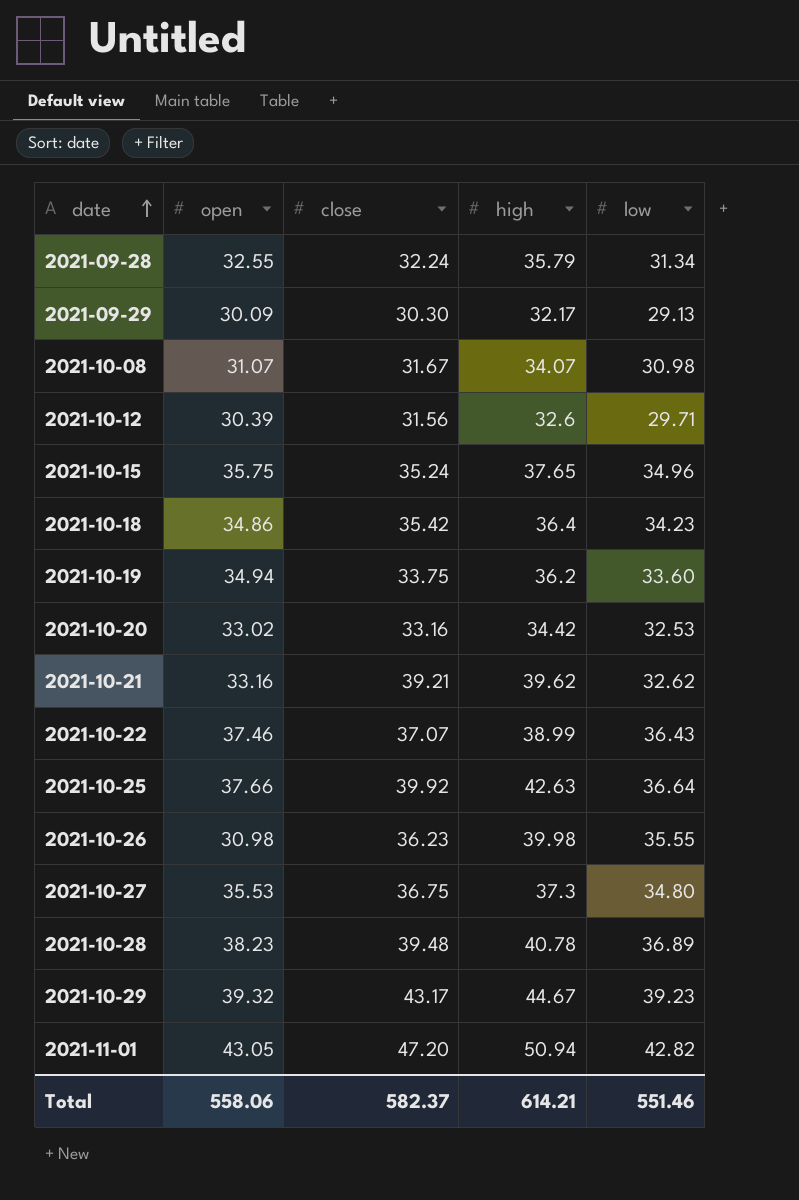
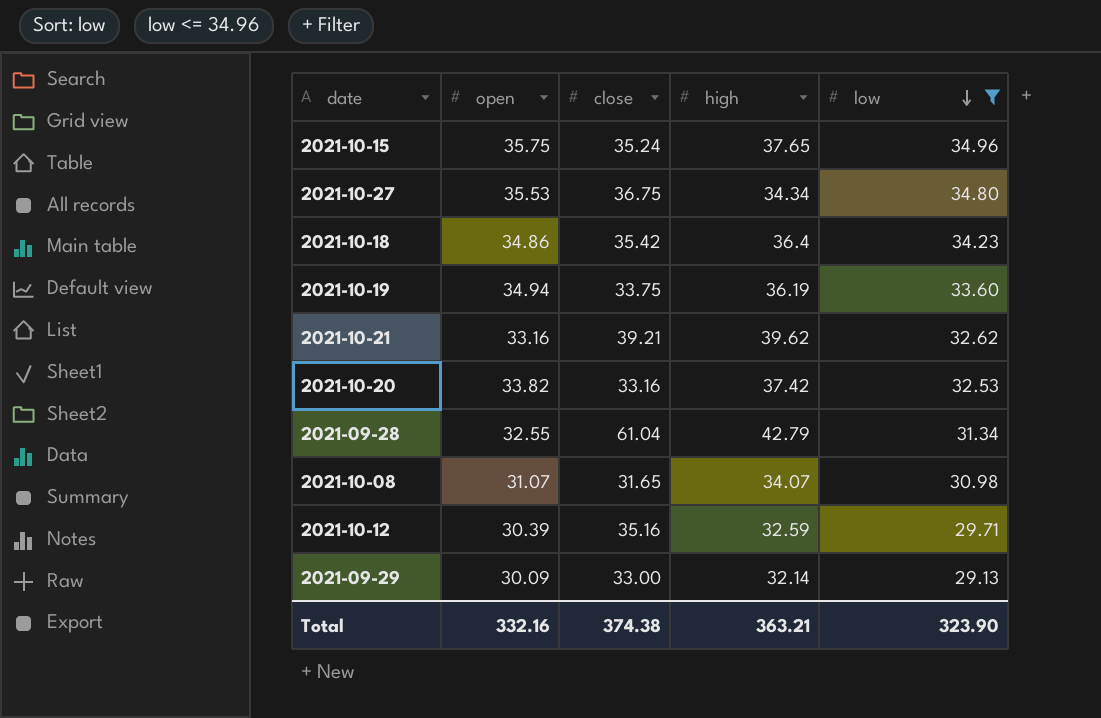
filter: none -> low <= 34.96
row order: date ascending -> low descending
2021-10-27 | high: 37.3 -> 34.34
2021-10-19 | high: 36.2 -> 36.19
2021-10-20 | open: 33.02 -> 33.82
2021-10-20 | high: 34.42 -> 37.42
2021-09-28 | close: 32.24 -> 61.04
2021-09-28 | high: 35.79 -> 42.79
2021-10-08 | close: 31.67 -> 31.65
2021-10-12 | close: 31.56 -> 35.16
2021-10-12 | high: 32.6 -> 32.59
2021-09-29 | close: 30.30 -> 33.00
2021-09-29 | high: 32.17 -> 32.14
Total | open: 558.06 -> 332.16
Total | close: 582.37 -> 374.38
Total | high: 614.21 -> 363.21
Total | low: 551.46 -> 323.90

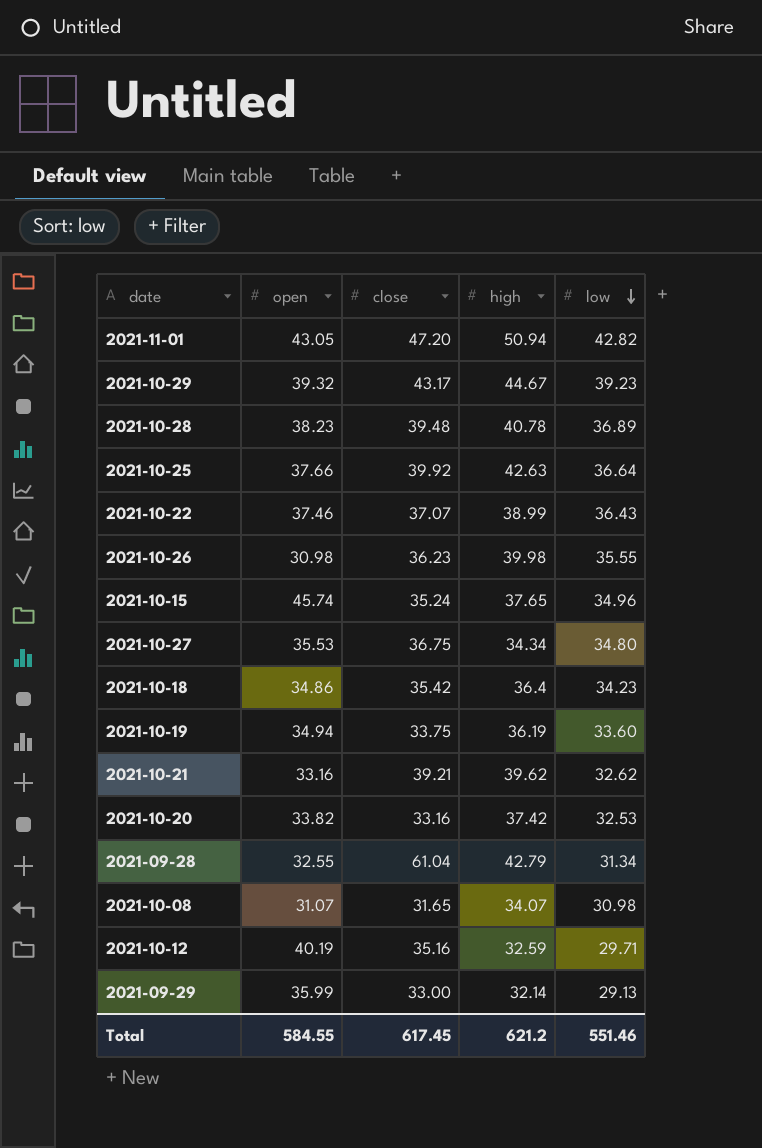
filter: low <= 34.96 -> none
2021-10-15 | open: 35.75 -> 45.74
2021-10-12 | open: 30.39 -> 40.19
2021-09-29 | open: 30.09 -> 35.99
Total | open: 332.16 -> 584.55
Total | close: 374.38 -> 617.45
Total | high: 363.21 -> 621.2
Total | low: 323.90 -> 551.46

